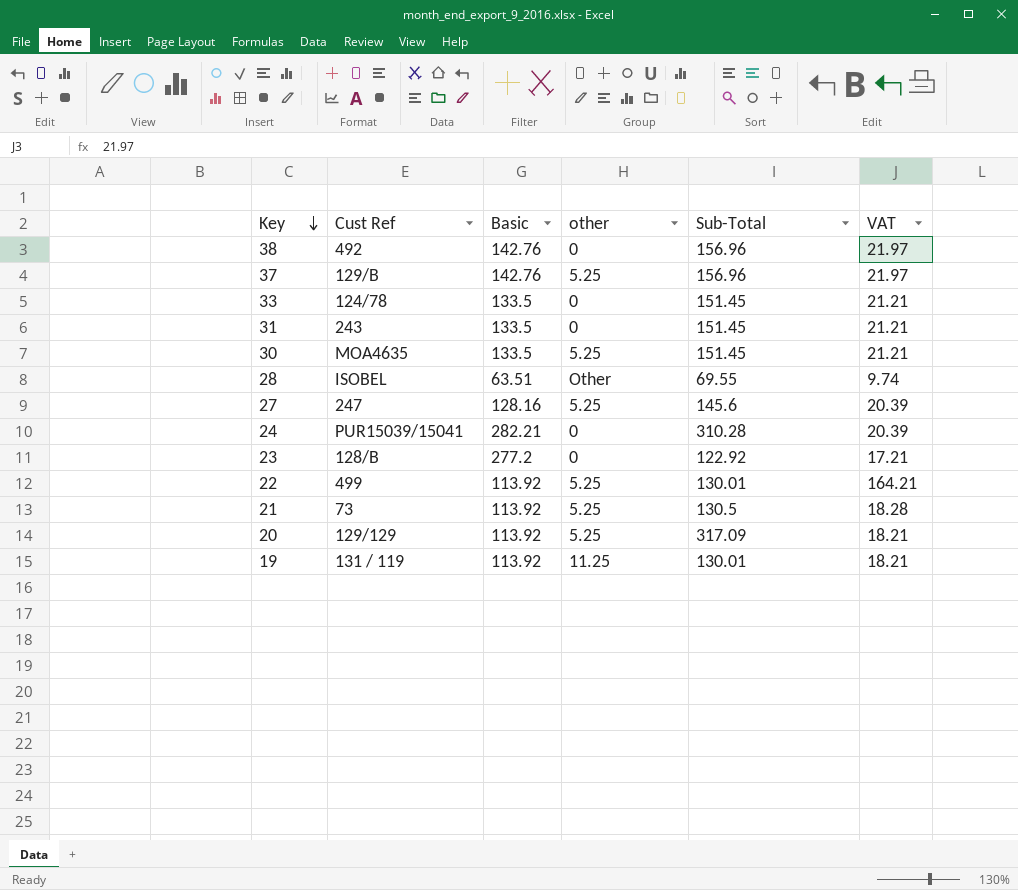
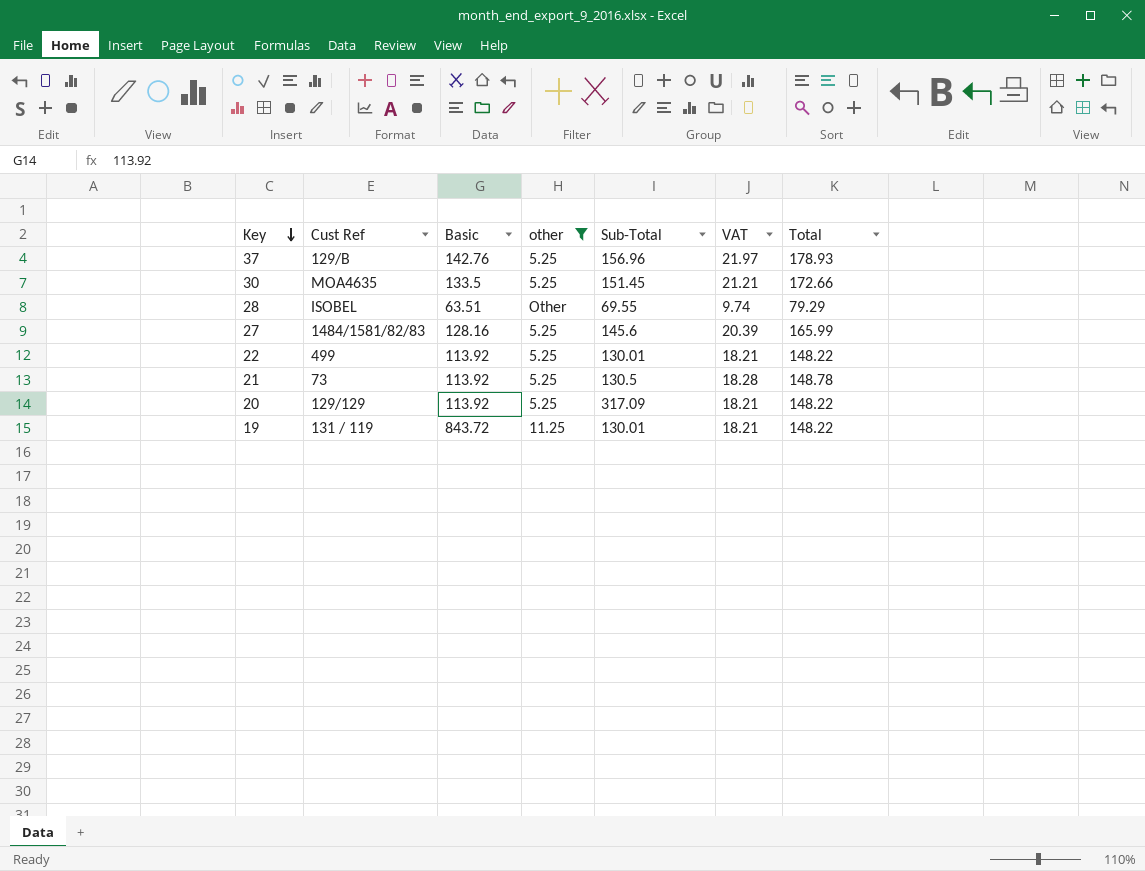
filter: none -> other != 0
column Total | position: none -> 7
27 | Cust Ref: 247 -> 1484/1581/82/83
22 | VAT: 164.21 -> 18.21
19 | Basic: 113.92 -> 843.72

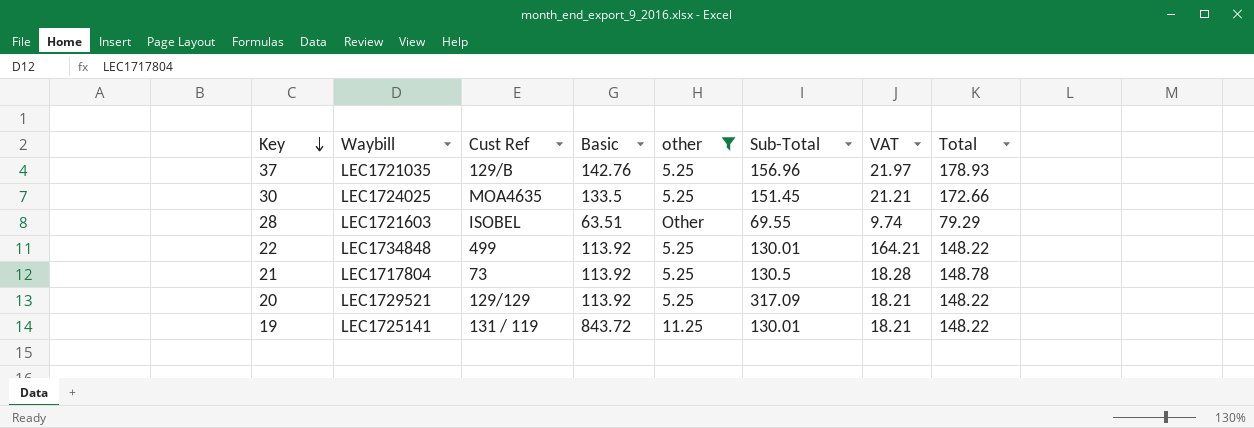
column Waybill | position: none -> 2
row 27: 1484/1581/82/83 | 128.16 | 5.25 | 145.6 | 20.39 | 165.99 -> none
22 | VAT: 18.21 -> 164.21

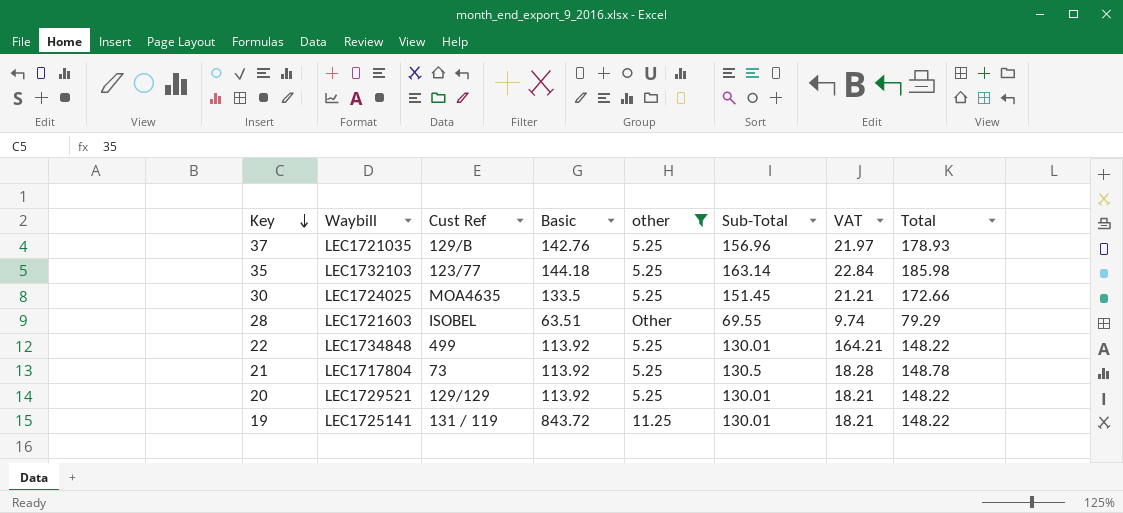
row 35: none -> LEC1732103 | 123/77 | 144.18 | 5.25 | 163.14 | 22.84 | 185.98
20 | Sub-Total: 317.09 -> 130.01

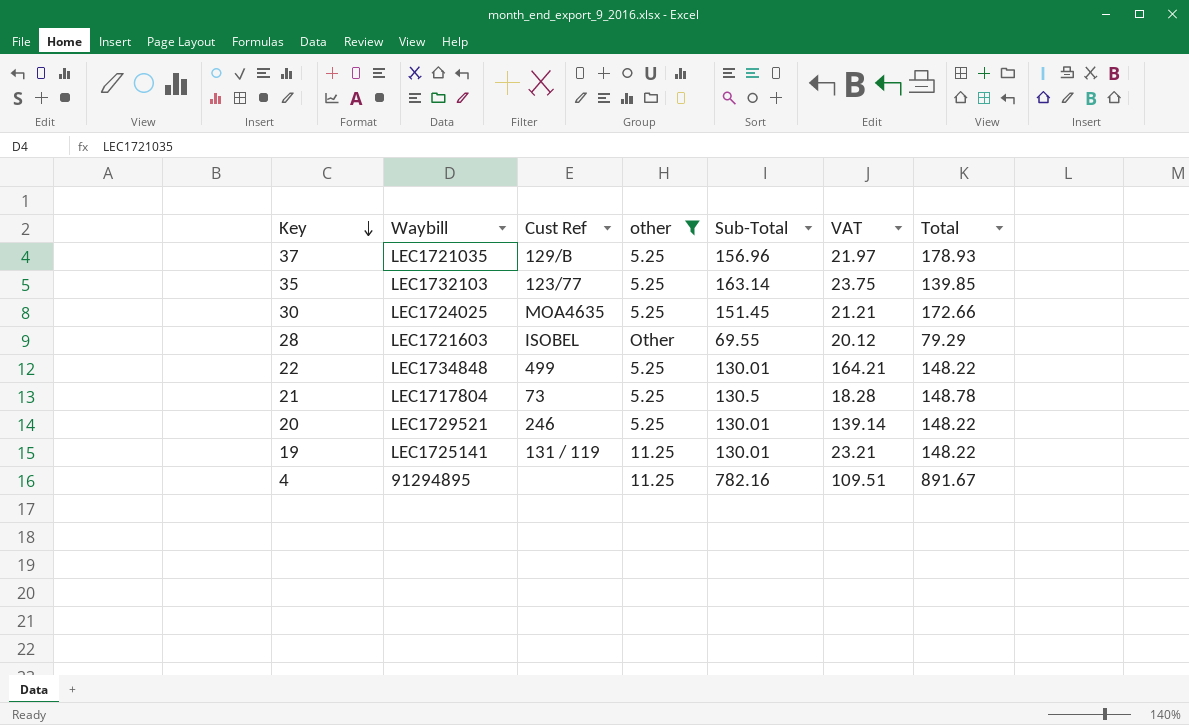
column Basic | position: 4 -> none
35 | VAT: 22.84 -> 23.75
35 | Total: 185.98 -> 139.85
28 | VAT: 9.74 -> 20.12
20 | Cust Ref: 129/129 -> 246
20 | VAT: 18.21 -> 139.14
19 | VAT: 18.21 -> 23.21
row 4: none -> 91294895 | none | 11.25 | 782.16 | 109.51 | 891.67

